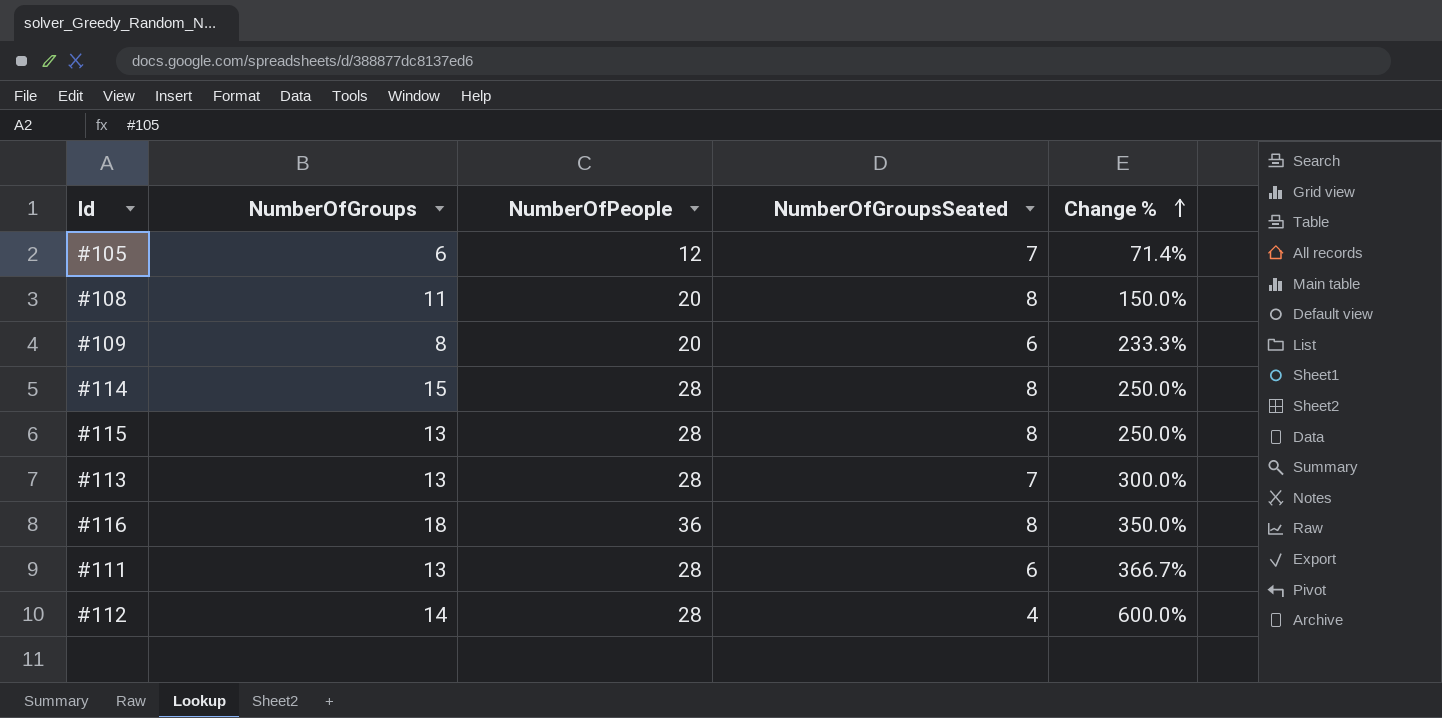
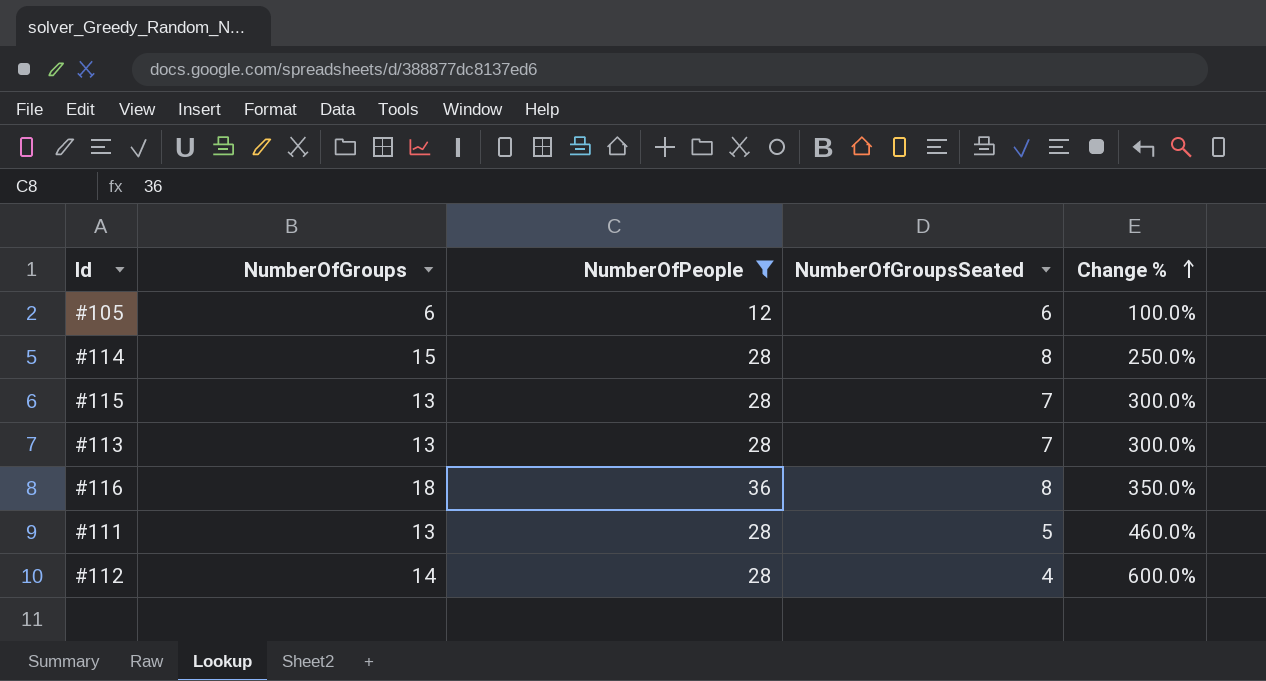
filter: none -> NumberOfPeople != 20
#105 | NumberOfGroupsSeated: 7 -> 6
#105 | Change %: 71.4% -> 100.0%
#115 | NumberOfGroupsSeated: 8 -> 7
#115 | Change %: 250.0% -> 300.0%
#111 | NumberOfGroupsSeated: 6 -> 5
#111 | Change %: 366.7% -> 460.0%

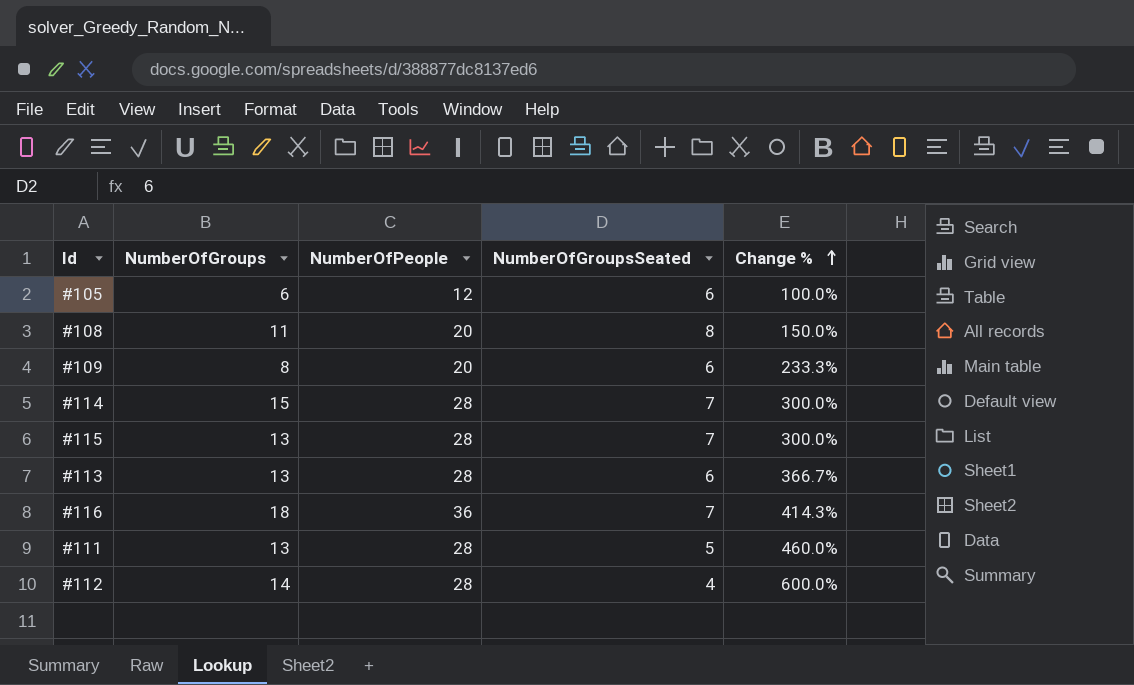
filter: NumberOfPeople != 20 -> none
#114 | NumberOfGroupsSeated: 8 -> 7
#114 | Change %: 250.0% -> 300.0%
#113 | NumberOfGroupsSeated: 7 -> 6
#113 | Change %: 300.0% -> 366.7%
#116 | NumberOfGroupsSeated: 8 -> 7
#116 | Change %: 350.0% -> 414.3%

